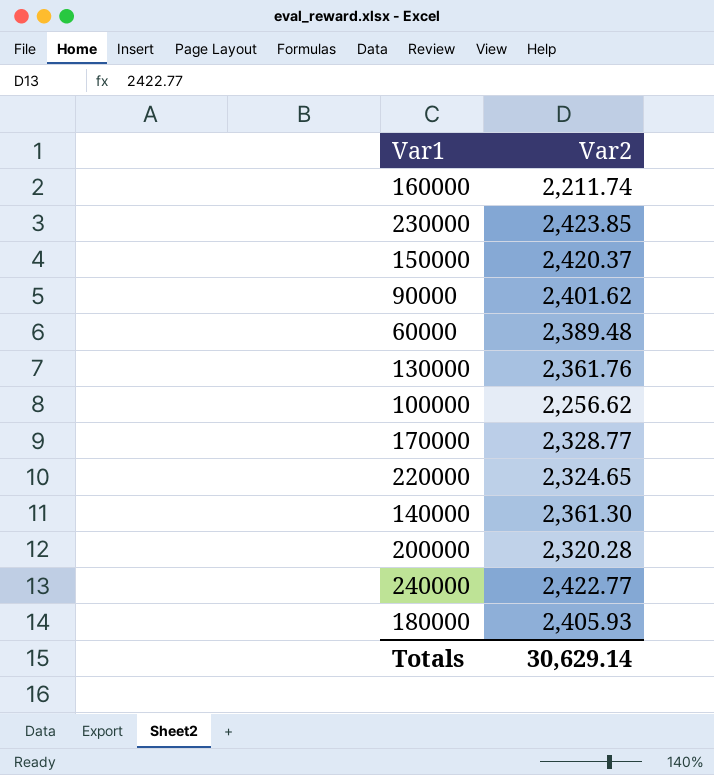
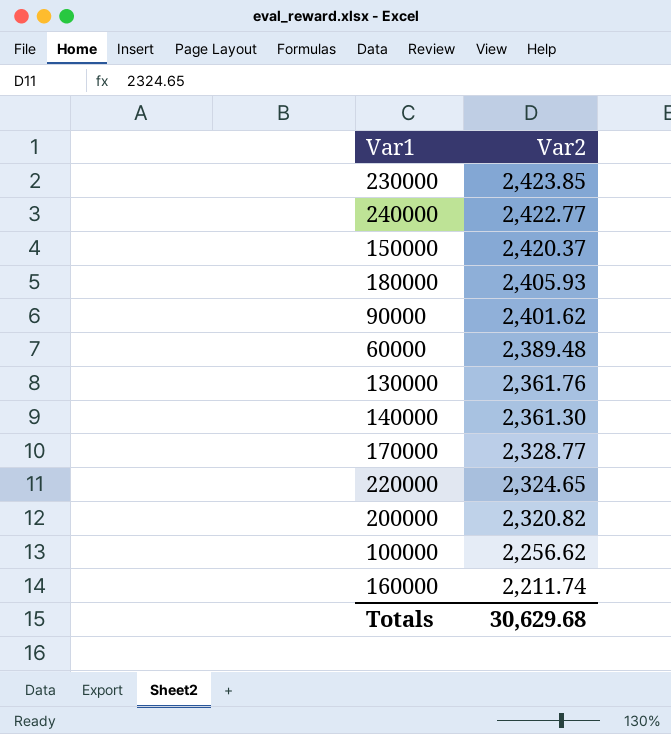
row order: none -> Var2 descending
200000 | Var2: 2,320.28 -> 2,320.82
Totals | Var2: 30,629.14 -> 30,629.68

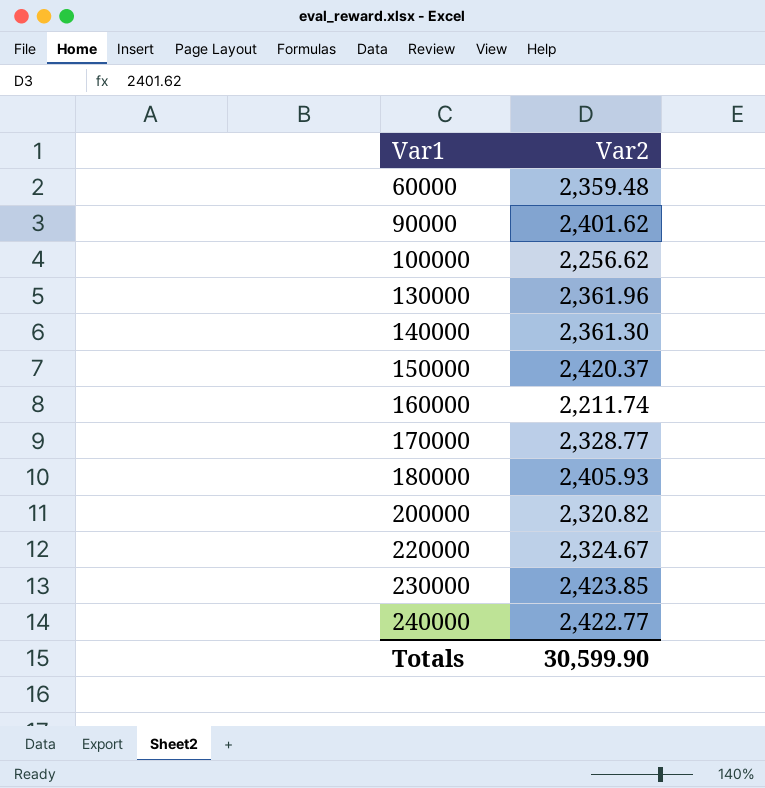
row order: Var2 descending -> Var1 ascending
60000 | Var2: 2,389.48 -> 2,359.48
130000 | Var2: 2,361.76 -> 2,361.96
220000 | Var2: 2,324.65 -> 2,324.67
Totals | Var2: 30,629.68 -> 30,599.90

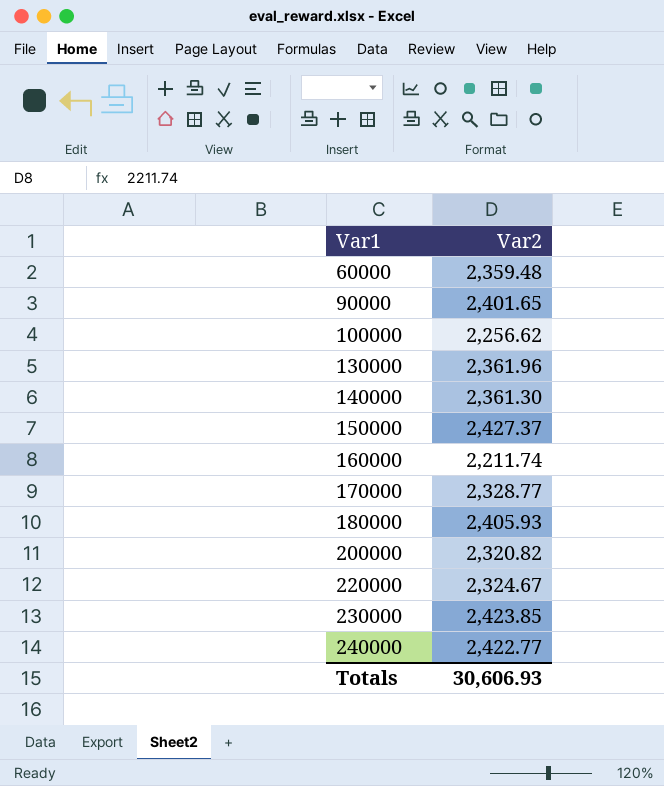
90000 | Var2: 2,401.62 -> 2,401.65
150000 | Var2: 2,420.37 -> 2,427.37
Totals | Var2: 30,599.90 -> 30,606.93

